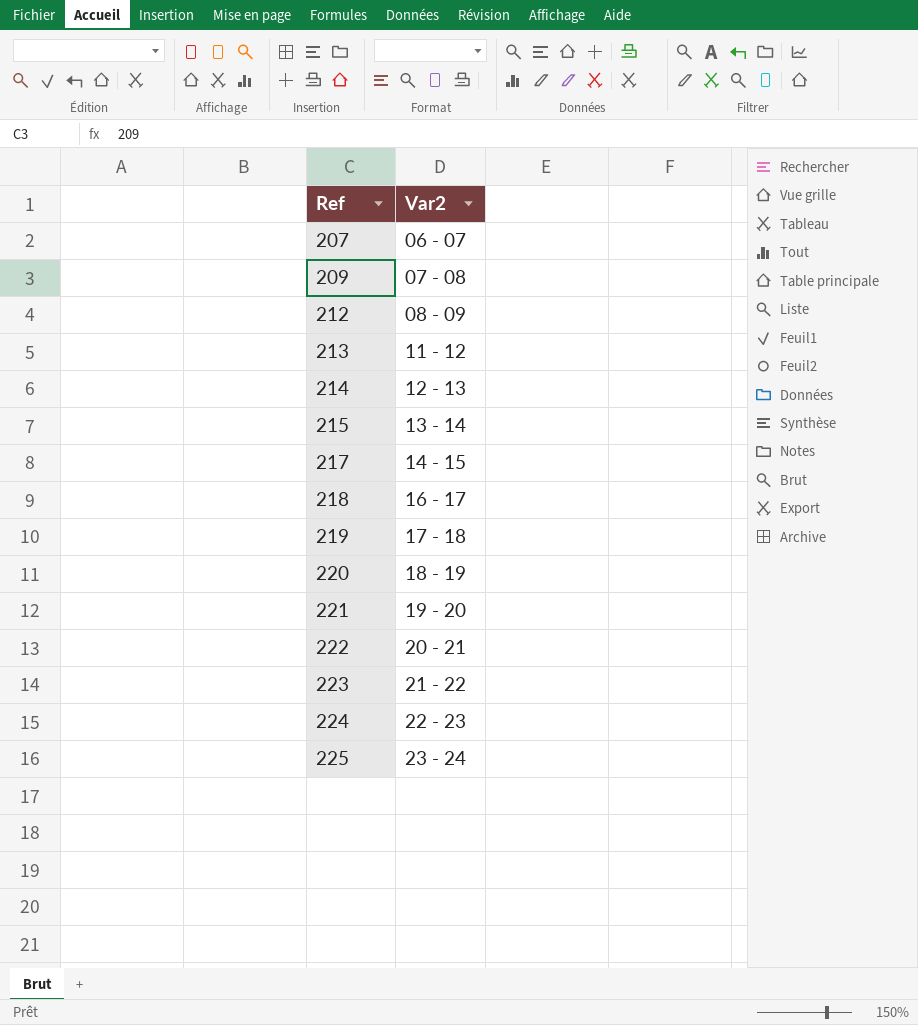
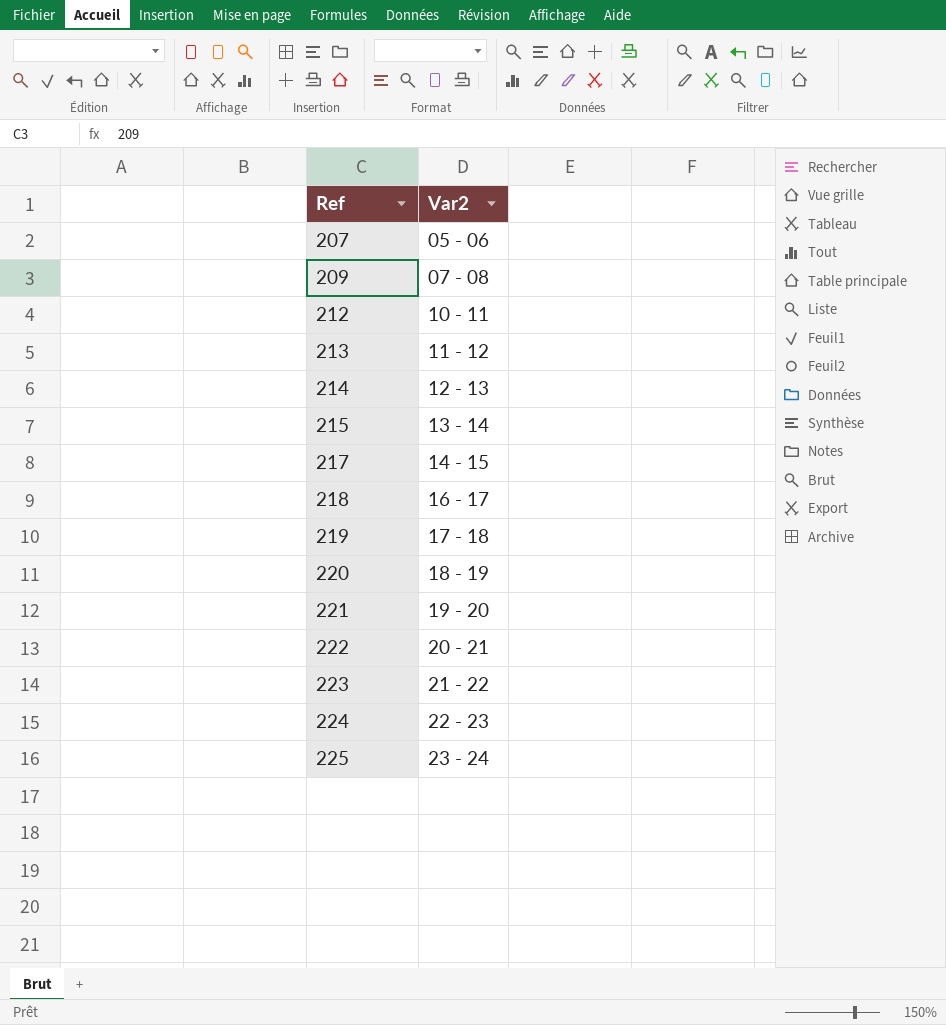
207 | Var2: 06 - 07 -> 05 - 06
212 | Var2: 08 - 09 -> 10 - 11

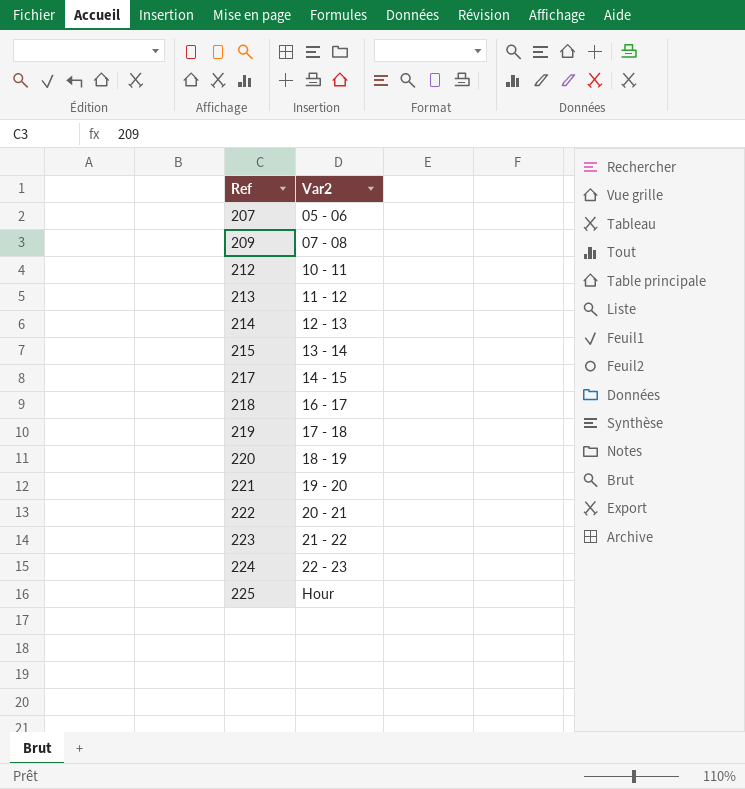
225 | Var2: 23 - 24 -> Hour

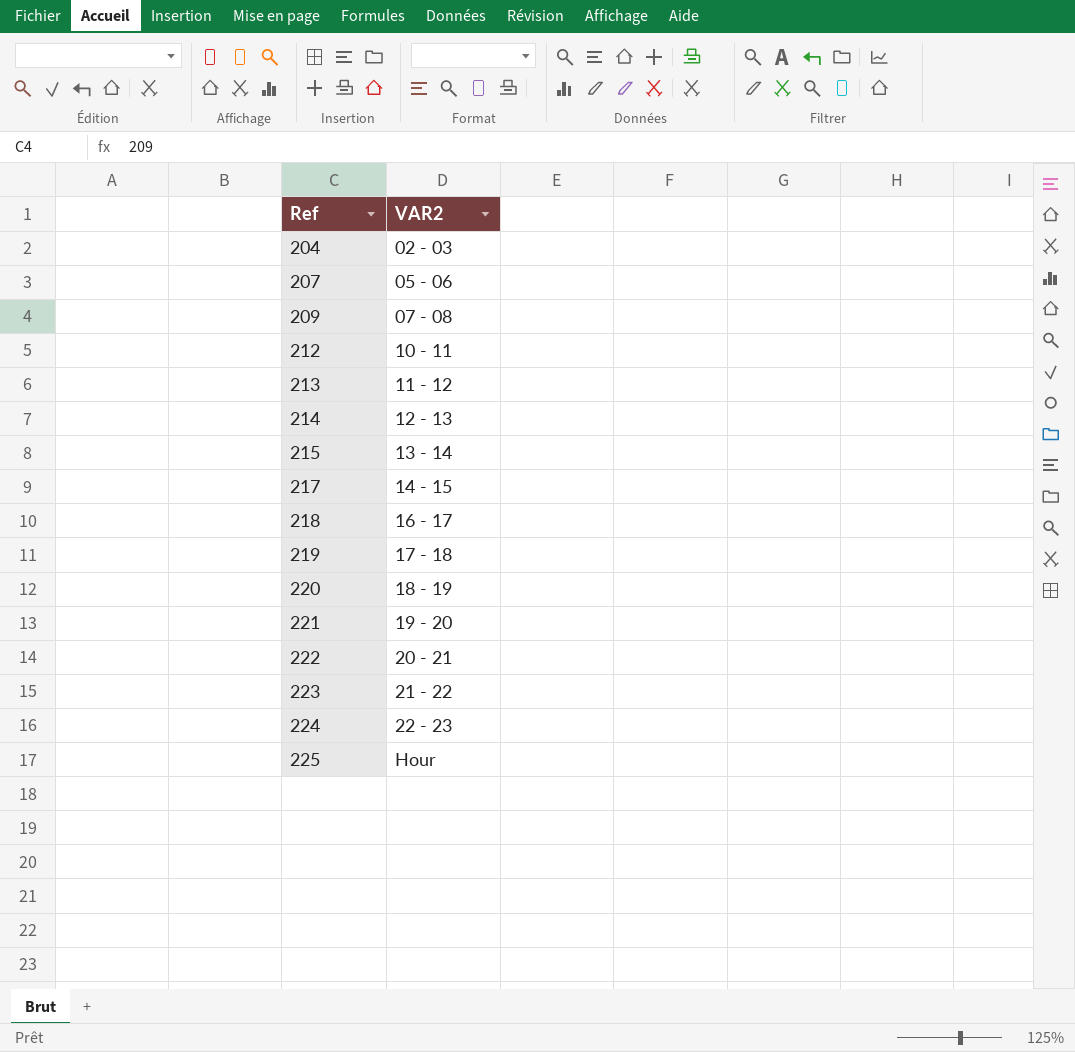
column name: Var2 -> VAR2
row 204: none -> 02 - 03

